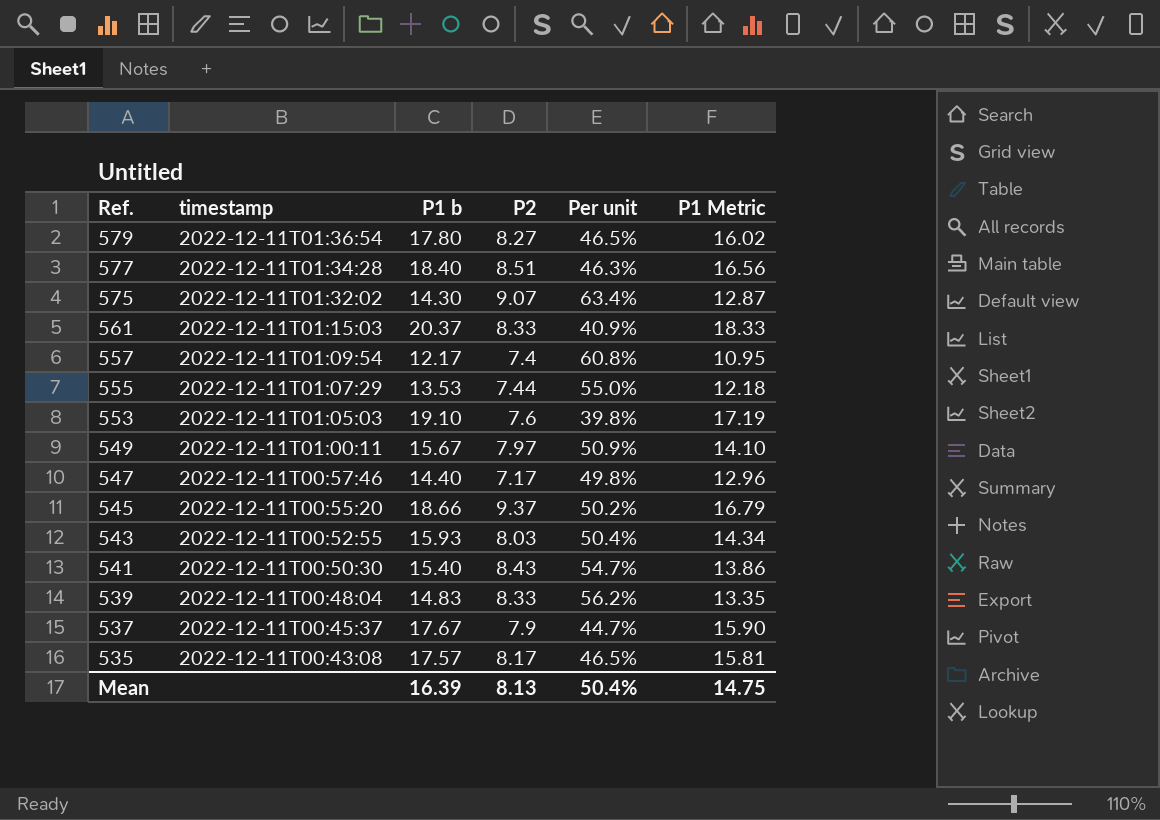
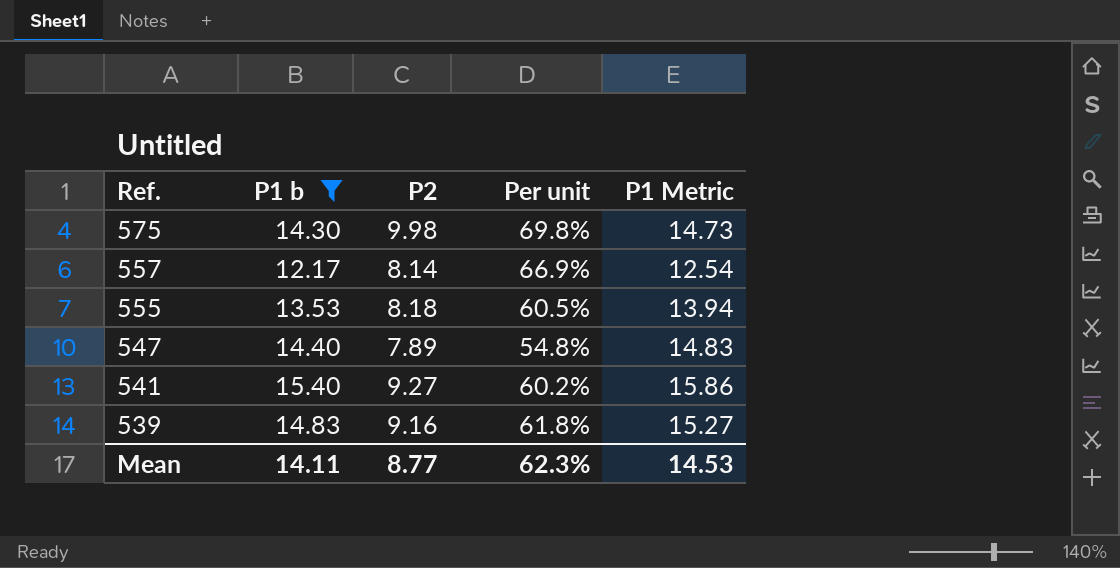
filter: none -> P1 b <= 15.40
column timestamp | position: 2 -> none
column P1 Metric | formula: [P1 b] * 0.9 -> [P1 b] * 1.03
575 | P2: 9.07 -> 9.98
575 | Per unit: 63.4% -> 69.8%
557 | P2: 7.4 -> 8.14
557 | Per unit: 60.8% -> 66.9%
555 | P2: 7.44 -> 8.18
555 | Per unit: 55.0% -> 60.5%
547 | P2: 7.17 -> 7.89
547 | Per unit: 49.8% -> 54.8%
541 | P2: 8.43 -> 9.27
541 | Per unit: 54.7% -> 60.2%
539 | P2: 8.33 -> 9.16
539 | Per unit: 56.2% -> 61.8%
Mean | P1 b: 16.39 -> 14.11
Mean | P2: 8.13 -> 8.77
Mean | Per unit: 50.4% -> 62.3%
Mean | P1 Metric: 14.75 -> 14.53

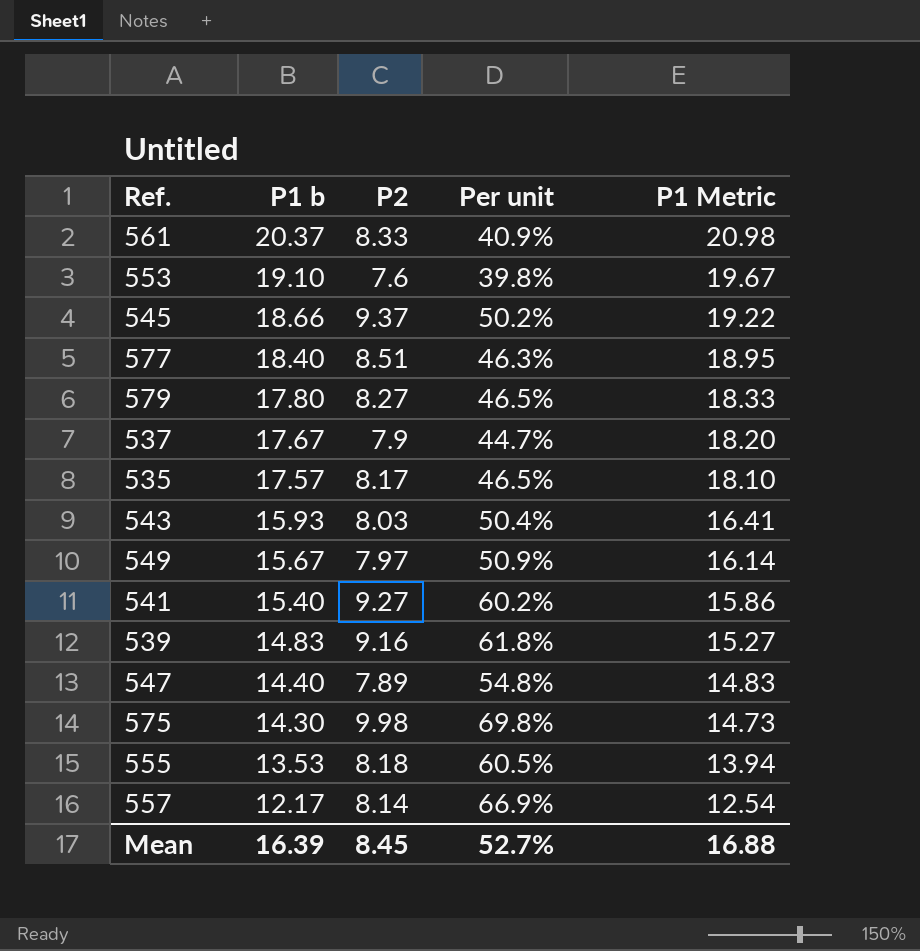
filter: P1 b <= 15.40 -> none
row order: Ref. descending -> P1 b descending
Mean | P1 b: 14.11 -> 16.39
Mean | P2: 8.77 -> 8.45
Mean | Per unit: 62.3% -> 52.7%
Mean | P1 Metric: 14.53 -> 16.88

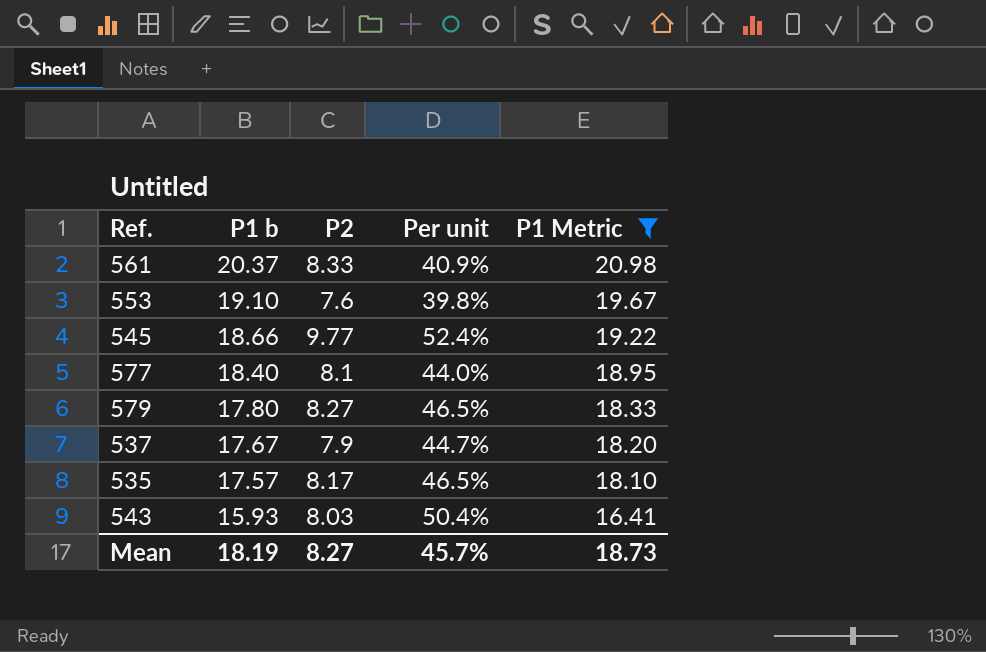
filter: none -> P1 Metric >= 16.41
545 | P2: 9.37 -> 9.77
545 | Per unit: 50.2% -> 52.4%
577 | P2: 8.51 -> 8.1
577 | Per unit: 46.3% -> 44.0%
Mean | P1 b: 16.39 -> 18.19
Mean | P2: 8.45 -> 8.27
Mean | Per unit: 52.7% -> 45.7%
Mean | P1 Metric: 16.88 -> 18.73

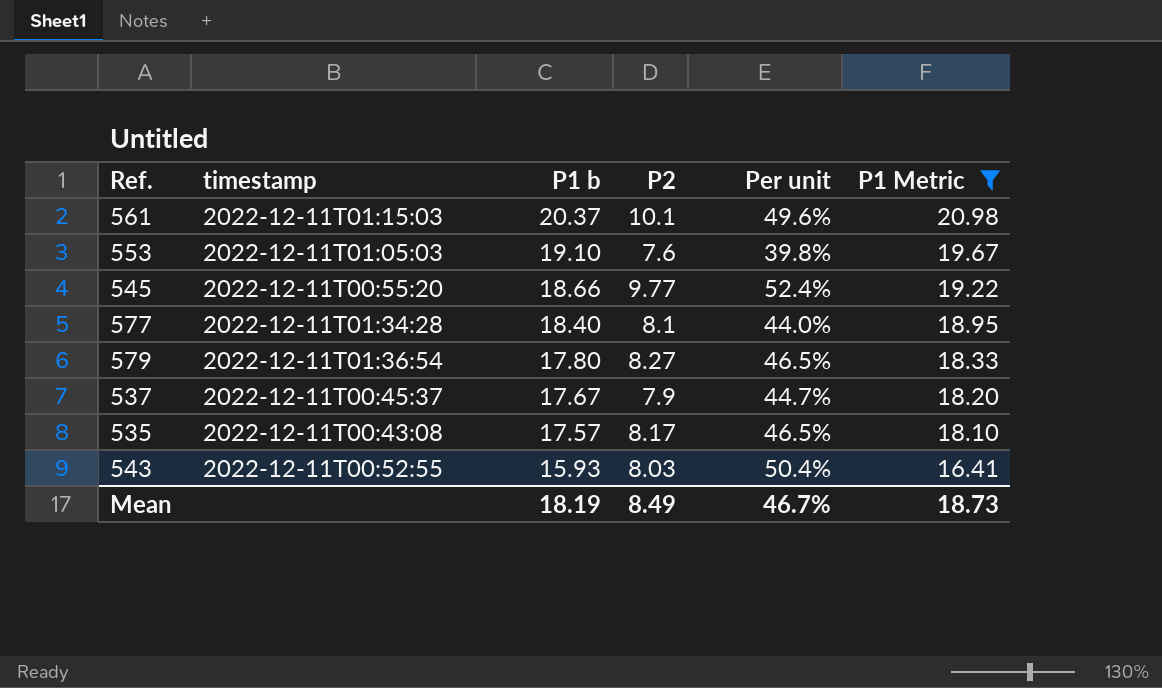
column timestamp | position: none -> 2
561 | P2: 8.33 -> 10.1
561 | Per unit: 40.9% -> 49.6%
Mean | P2: 8.27 -> 8.49
Mean | Per unit: 45.7% -> 46.7%

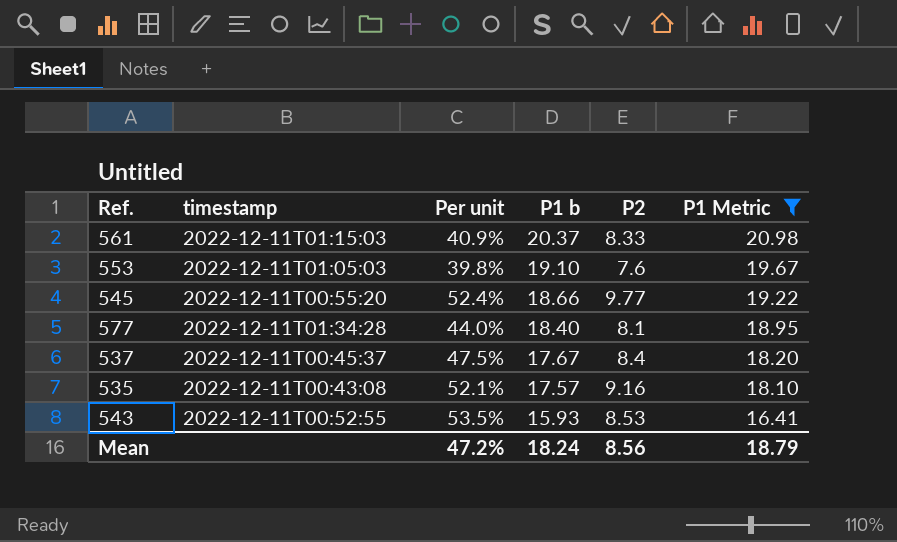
column Per unit | position: 5 -> 3
row 579: 2022-12-11T01:36:54 | 17.80 | 8.27 | 46.5% | 18.33 -> none
561 | Per unit: 49.6% -> 40.9%
561 | P2: 10.1 -> 8.33
537 | Per unit: 44.7% -> 47.5%
537 | P2: 7.9 -> 8.4
535 | Per unit: 46.5% -> 52.1%
535 | P2: 8.17 -> 9.16
543 | Per unit: 50.4% -> 53.5%
543 | P2: 8.03 -> 8.53
Mean | Per unit: 46.7% -> 47.2%
Mean | P1 b: 18.19 -> 18.24
Mean | P2: 8.49 -> 8.56
Mean | P1 Metric: 18.73 -> 18.79

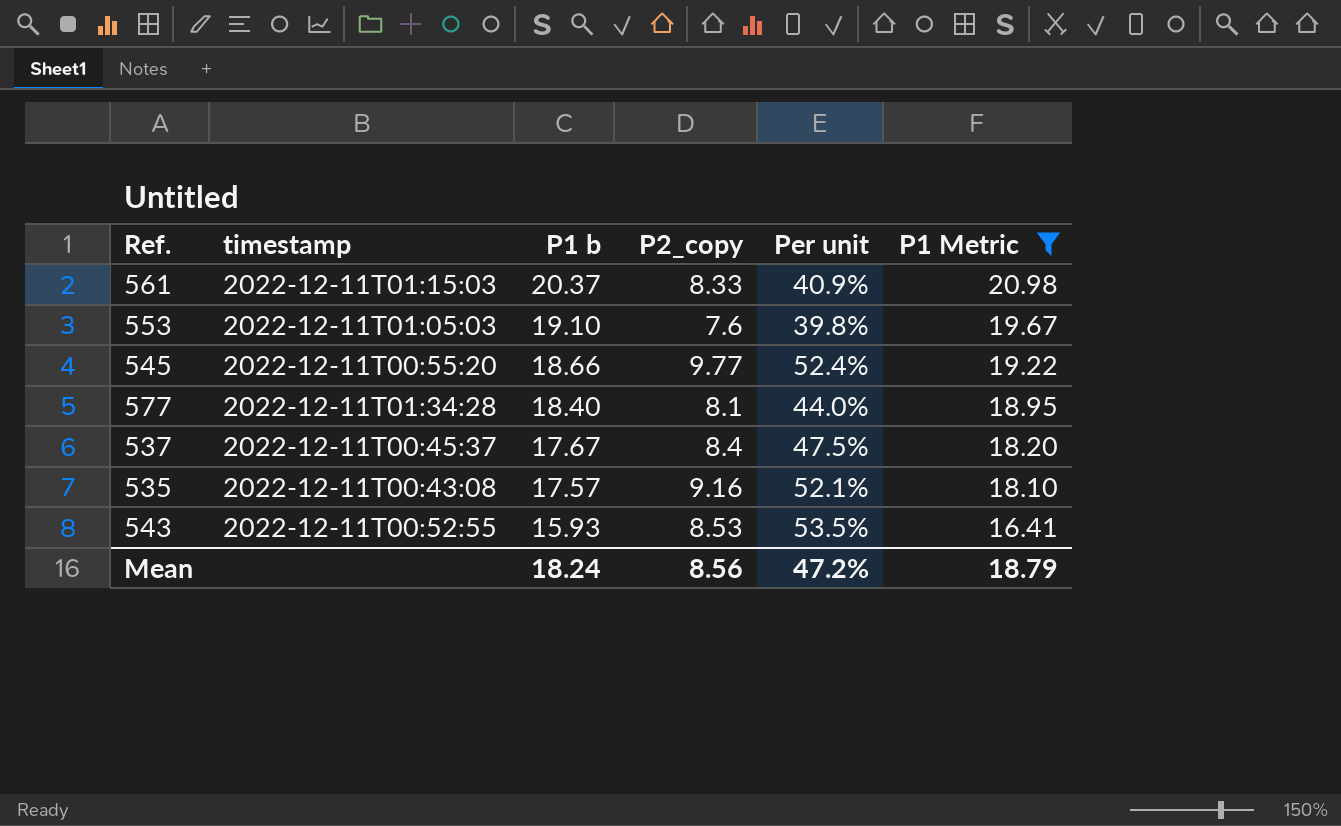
column name: P2 -> P2_copy
column Per unit | position: 3 -> 5

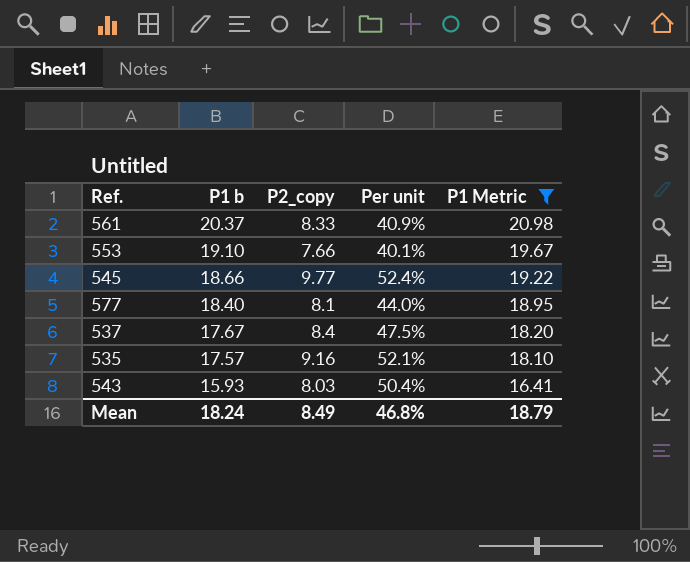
column timestamp | position: 2 -> none
553 | P2_copy: 7.6 -> 7.66
553 | Per unit: 39.8% -> 40.1%
543 | P2_copy: 8.53 -> 8.03
543 | Per unit: 53.5% -> 50.4%
Mean | P2_copy: 8.56 -> 8.49
Mean | Per unit: 47.2% -> 46.8%

